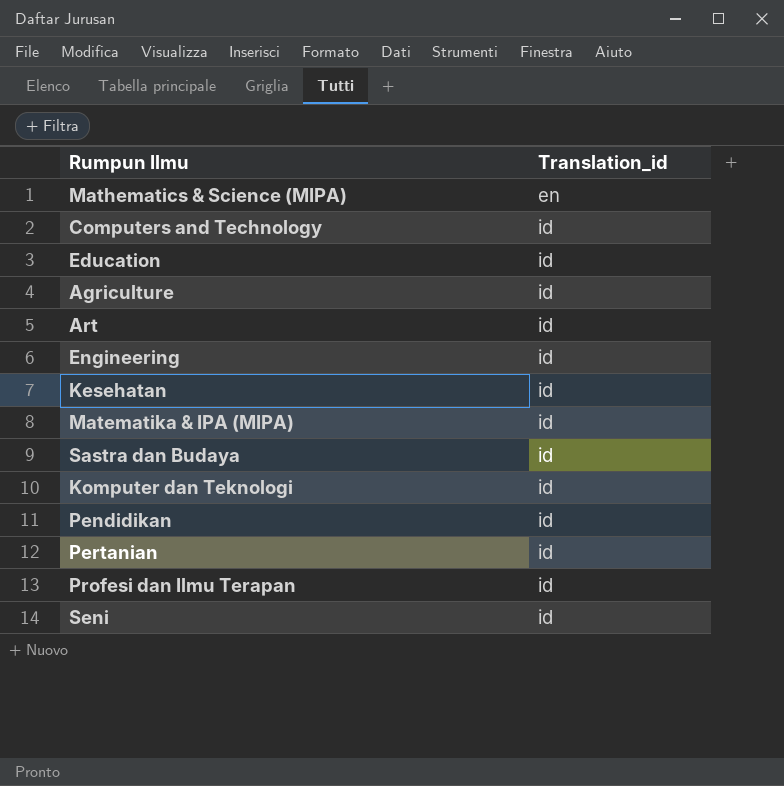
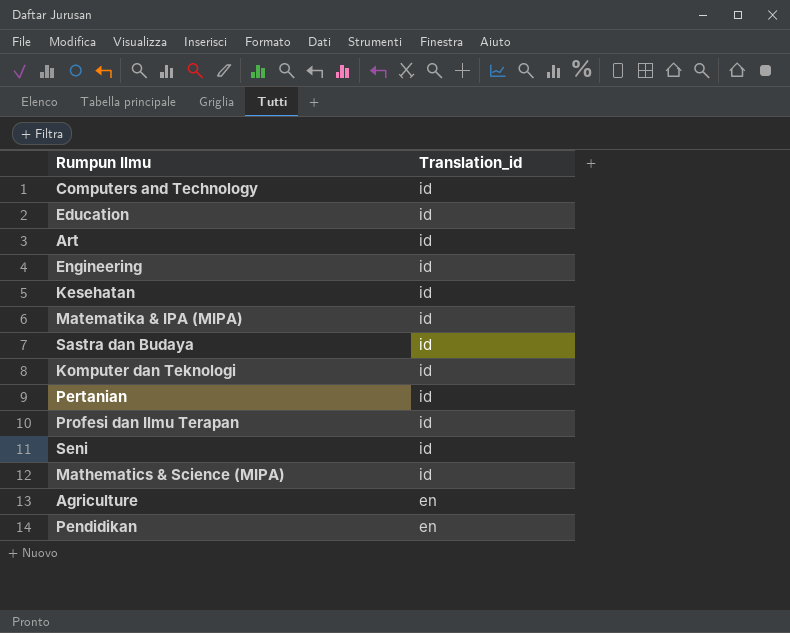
row order: Translation_id ascending -> Translation_id descending
Mathematics & Science (MIPA) | Translation_id: en -> id
Agriculture | Translation_id: id -> en
Pendidikan | Translation_id: id -> en

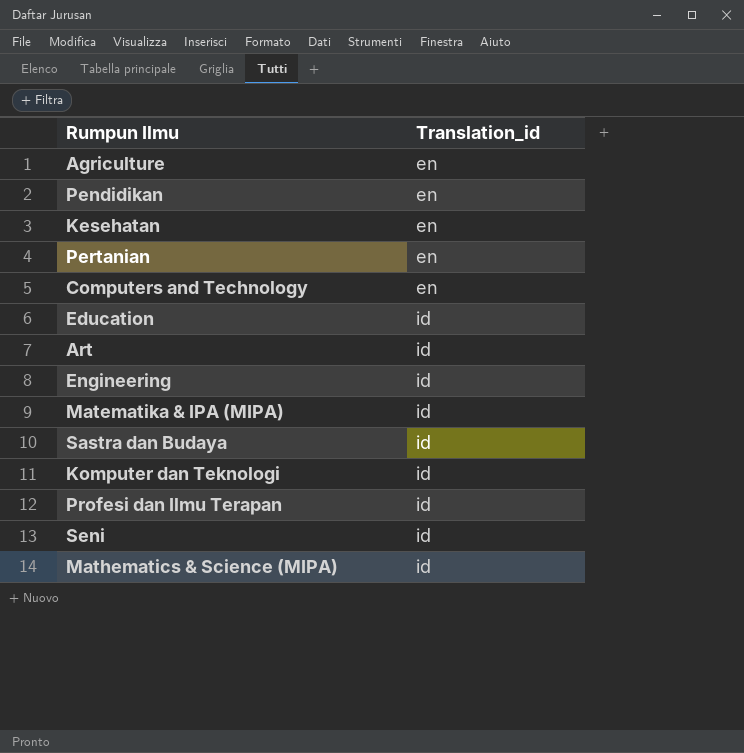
row order: Translation_id descending -> Translation_id ascending
Kesehatan | Translation_id: id -> en
Pertanian | Translation_id: id -> en
Computers and Technology | Translation_id: id -> en

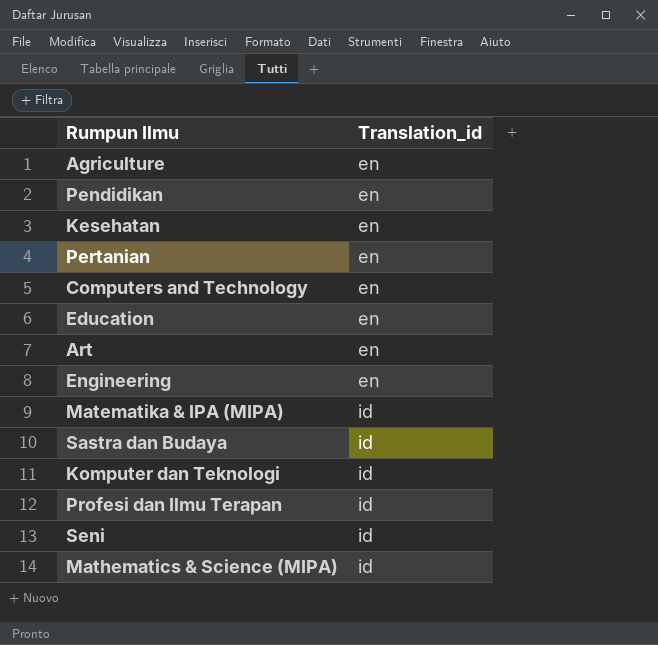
Education | Translation_id: id -> en
Art | Translation_id: id -> en
Engineering | Translation_id: id -> en

